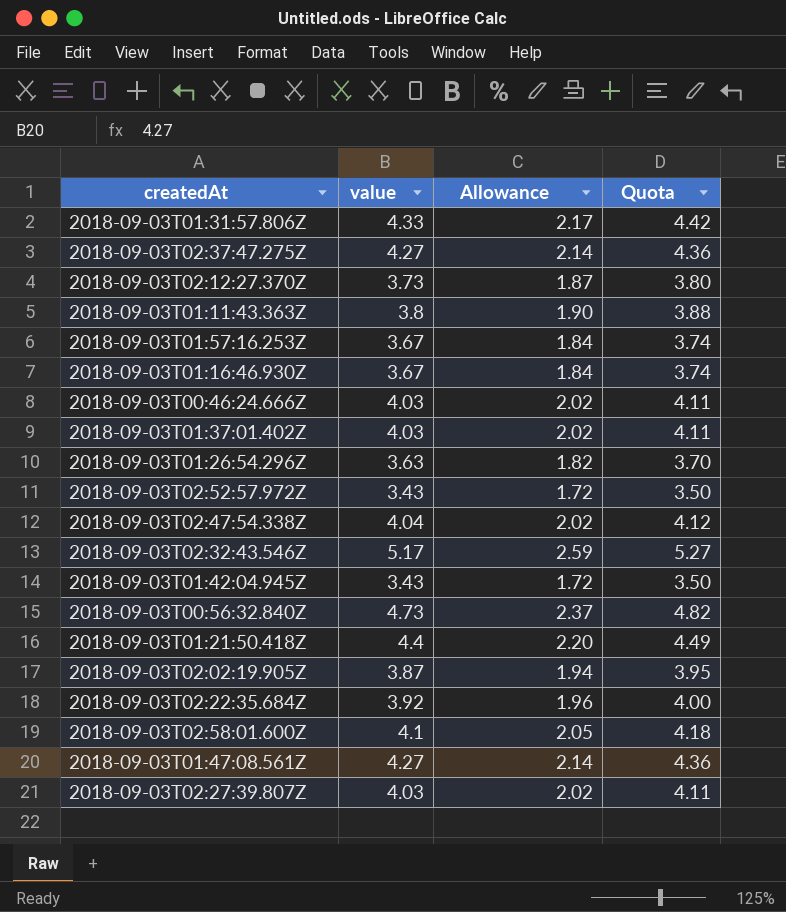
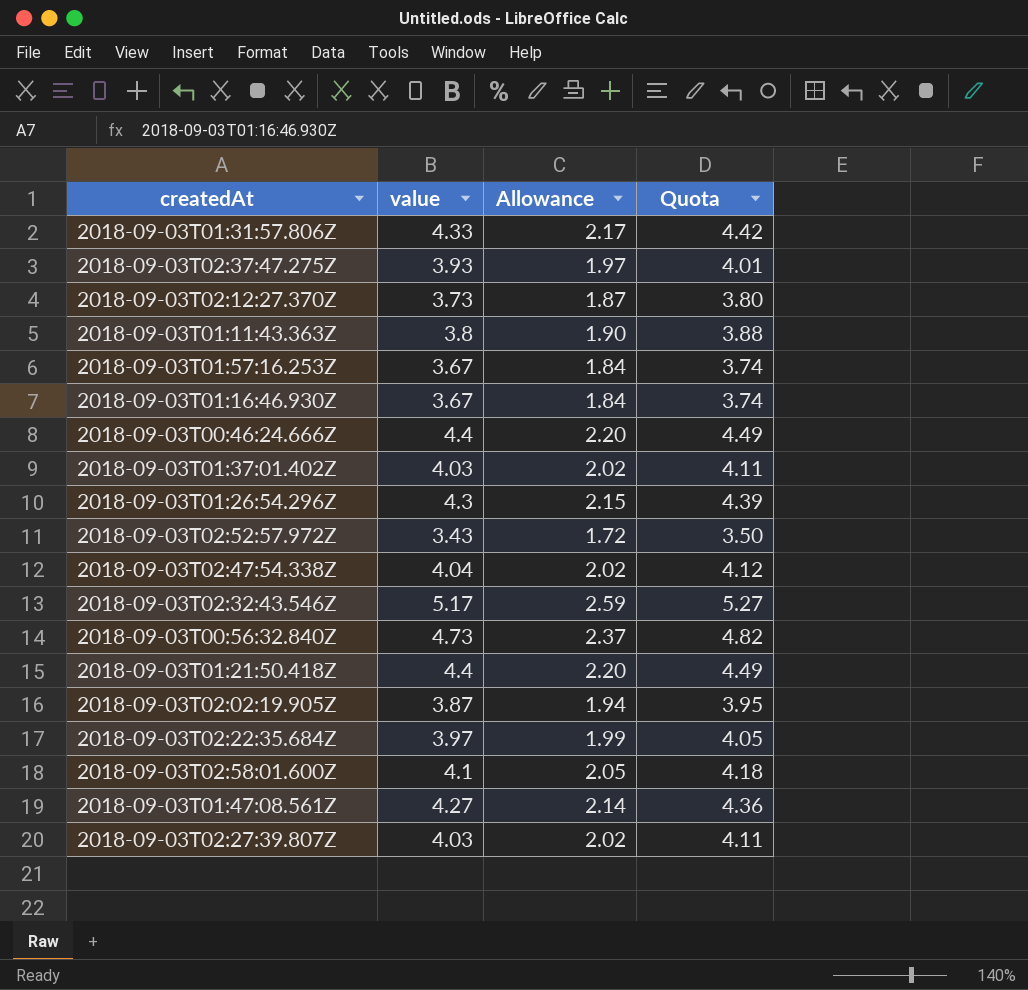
row 2018-09-03T01:42:04.945Z: 3.43 | 1.72 | 3.50 -> none
2018-09-03T02:37:47.275Z | value: 4.27 -> 3.93
2018-09-03T02:37:47.275Z | Allowance: 2.14 -> 1.97
2018-09-03T02:37:47.275Z | Quota: 4.36 -> 4.01
2018-09-03T00:46:24.666Z | value: 4.03 -> 4.4
2018-09-03T00:46:24.666Z | Allowance: 2.02 -> 2.20
2018-09-03T00:46:24.666Z | Quota: 4.11 -> 4.49
2018-09-03T01:26:54.296Z | value: 3.63 -> 4.3
2018-09-03T01:26:54.296Z | Allowance: 1.82 -> 2.15
2018-09-03T01:26:54.296Z | Quota: 3.70 -> 4.39
2018-09-03T02:22:35.684Z | value: 3.92 -> 3.97
2018-09-03T02:22:35.684Z | Allowance: 1.96 -> 1.99
2018-09-03T02:22:35.684Z | Quota: 4.00 -> 4.05

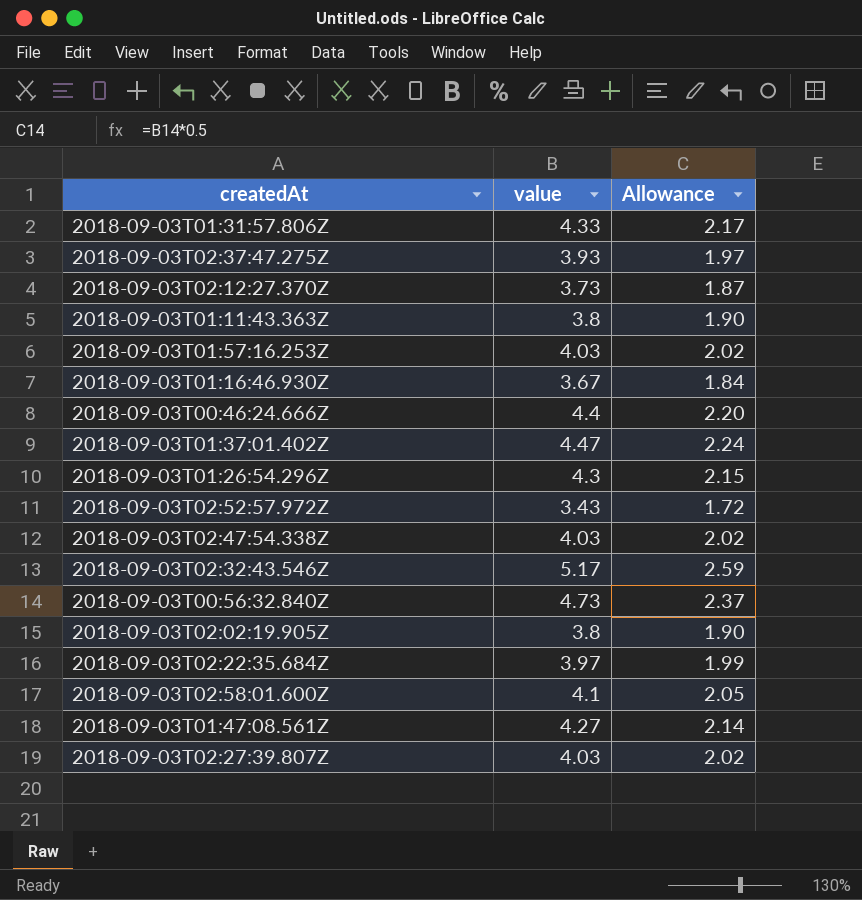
column Quota | formula: [value] * 1.02 -> none
row 2018-09-03T01:21:50.418Z: 4.4 | 2.20 | 4.49 -> none
2018-09-03T01:57:16.253Z | value: 3.67 -> 4.03
2018-09-03T01:57:16.253Z | Allowance: 1.84 -> 2.02
2018-09-03T01:37:01.402Z | value: 4.03 -> 4.47
2018-09-03T01:37:01.402Z | Allowance: 2.02 -> 2.24
2018-09-03T02:47:54.338Z | value: 4.04 -> 4.03
2018-09-03T02:02:19.905Z | value: 3.87 -> 3.8
2018-09-03T02:02:19.905Z | Allowance: 1.94 -> 1.90

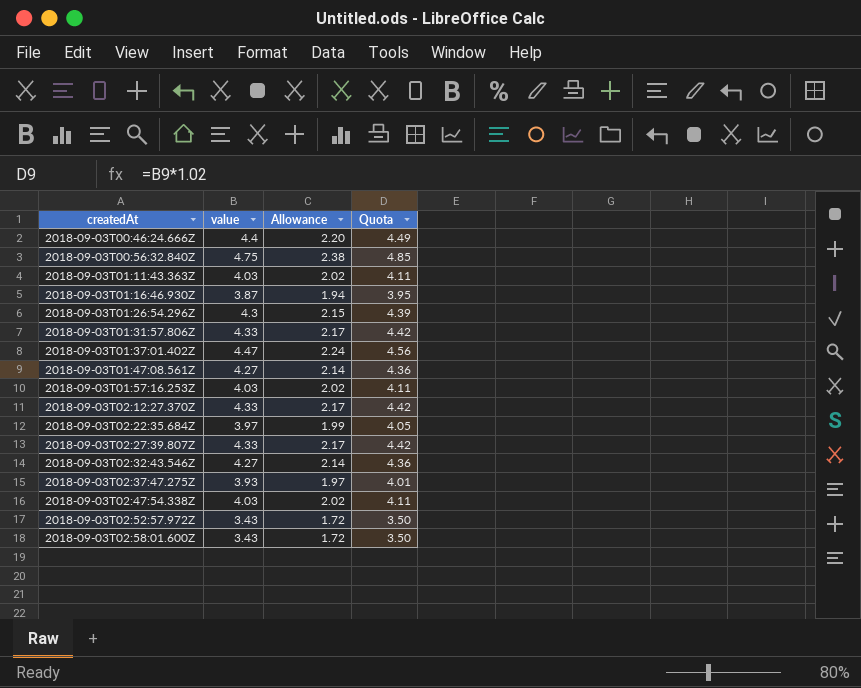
row order: none -> createdAt ascending
column Quota | formula: none -> [value] * 1.02
row 2018-09-03T02:02:19.905Z: 3.8 | 1.90 -> none
2018-09-03T00:56:32.840Z | value: 4.73 -> 4.75
2018-09-03T00:56:32.840Z | Allowance: 2.37 -> 2.38
2018-09-03T01:11:43.363Z | value: 3.8 -> 4.03
2018-09-03T01:11:43.363Z | Allowance: 1.90 -> 2.02
2018-09-03T01:16:46.930Z | value: 3.67 -> 3.87
2018-09-03T01:16:46.930Z | Allowance: 1.84 -> 1.94
2018-09-03T02:12:27.370Z | value: 3.73 -> 4.33
2018-09-03T02:12:27.370Z | Allowance: 1.87 -> 2.17
2018-09-03T02:27:39.807Z | value: 4.03 -> 4.33
2018-09-03T02:27:39.807Z | Allowance: 2.02 -> 2.17
2018-09-03T02:32:43.546Z | value: 5.17 -> 4.27
2018-09-03T02:32:43.546Z | Allowance: 2.59 -> 2.14
2018-09-03T02:58:01.600Z | value: 4.1 -> 3.43
2018-09-03T02:58:01.600Z | Allowance: 2.05 -> 1.72

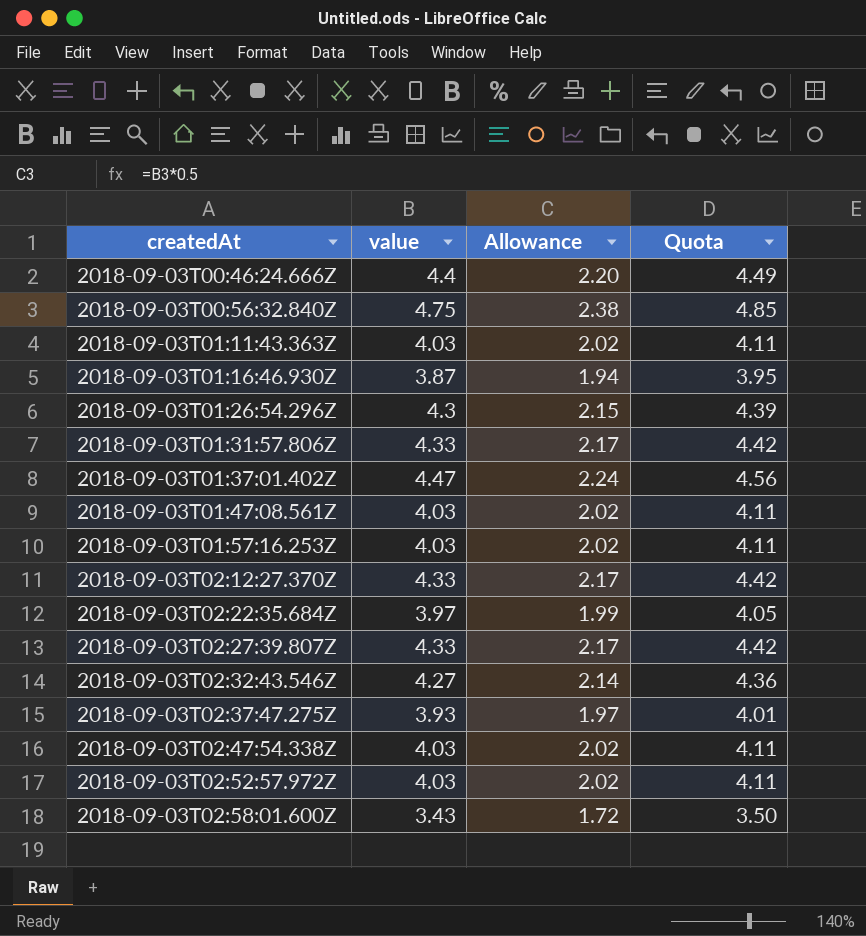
2018-09-03T01:47:08.561Z | value: 4.27 -> 4.03
2018-09-03T01:47:08.561Z | Allowance: 2.14 -> 2.02
2018-09-03T01:47:08.561Z | Quota: 4.36 -> 4.11
2018-09-03T02:52:57.972Z | value: 3.43 -> 4.03
2018-09-03T02:52:57.972Z | Allowance: 1.72 -> 2.02
2018-09-03T02:52:57.972Z | Quota: 3.50 -> 4.11

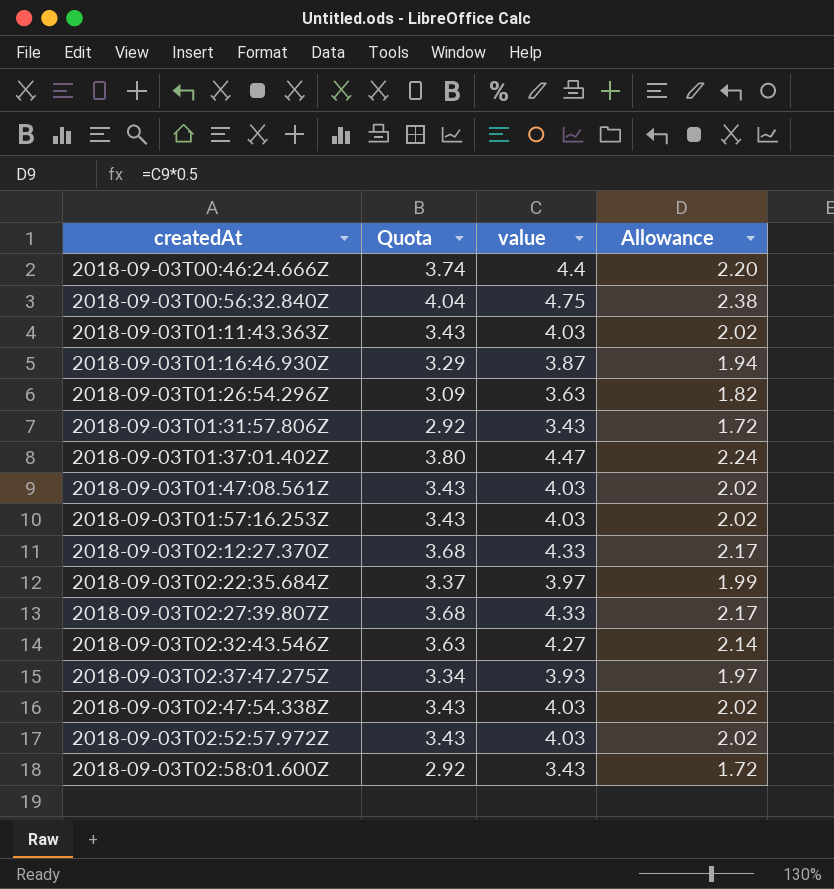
column Quota | formula: [value] * 1.02 -> [value] * 0.85
column Quota | position: 4 -> 2
2018-09-03T01:26:54.296Z | value: 4.3 -> 3.63
2018-09-03T01:26:54.296Z | Allowance: 2.15 -> 1.82
2018-09-03T01:31:57.806Z | value: 4.33 -> 3.43
2018-09-03T01:31:57.806Z | Allowance: 2.17 -> 1.72

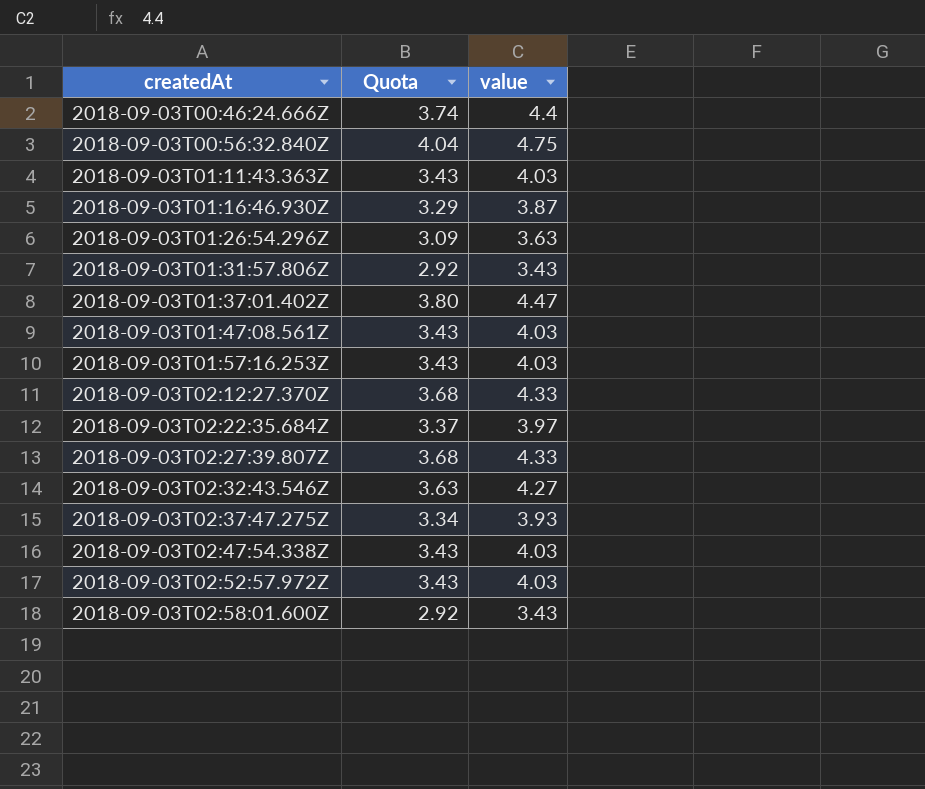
column Allowance | formula: [value] * 0.5 -> none

